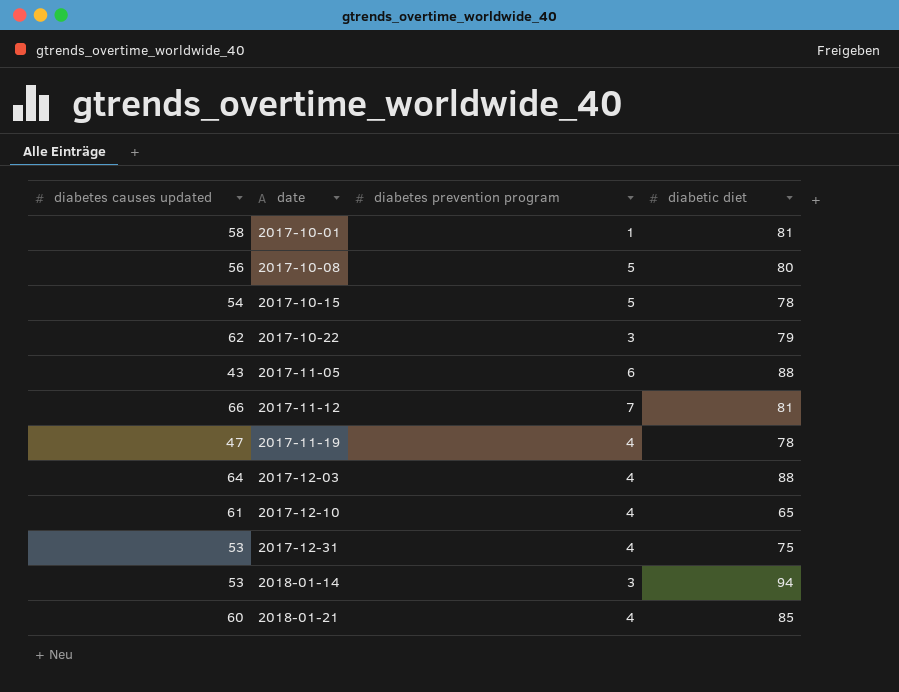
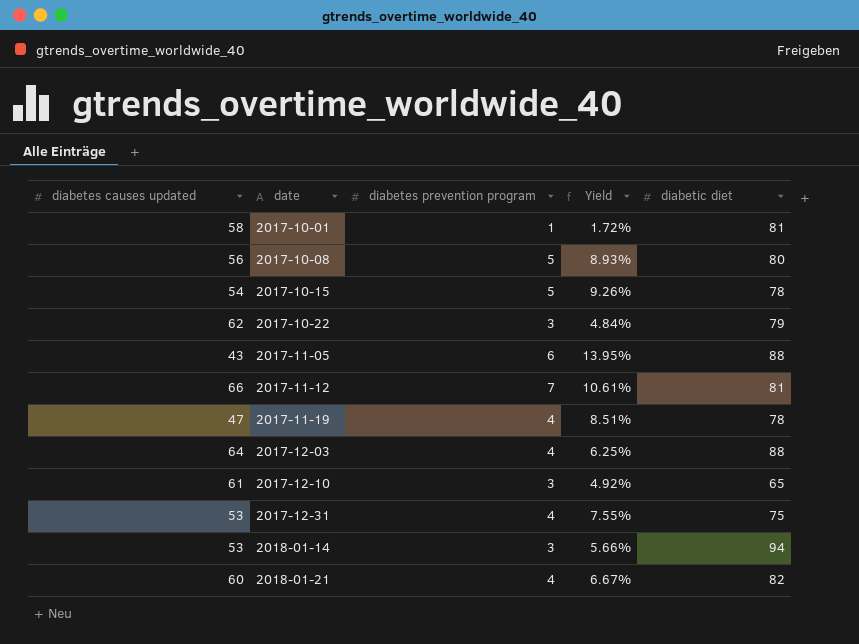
column Yield | formula: none -> [diabetes prevention program] / [diabetes causes updated]
2017-12-10 | diabetes prevention program: 4 -> 3
2018-01-21 | diabetic diet: 85 -> 82

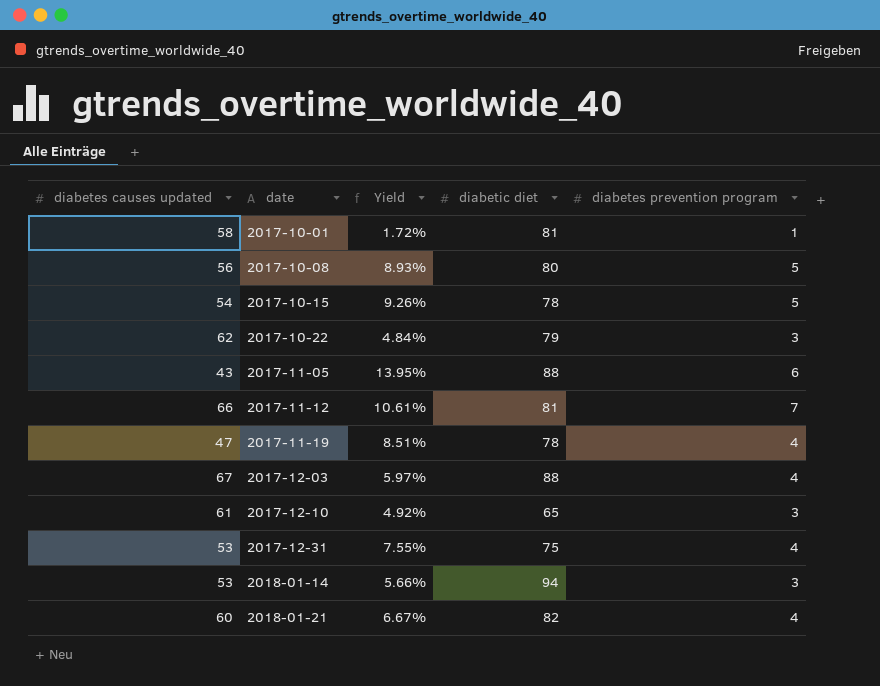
column diabetes prevention program | position: 3 -> 5
2017-12-03 | diabetes causes updated: 64 -> 67
2017-12-03 | Yield: 6.25% -> 5.97%

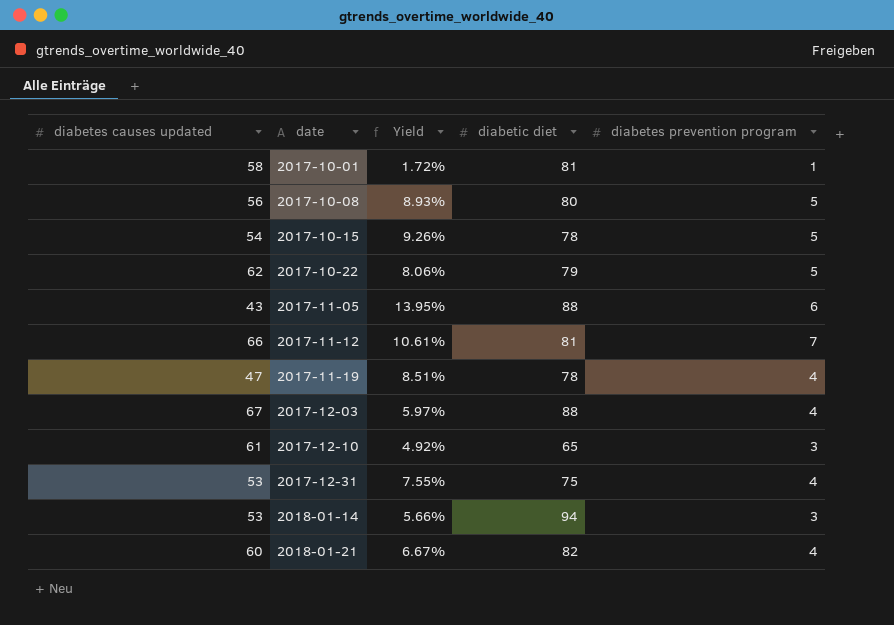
2017-10-22 | Yield: 4.84% -> 8.06%
2017-10-22 | diabetes prevention program: 3 -> 5

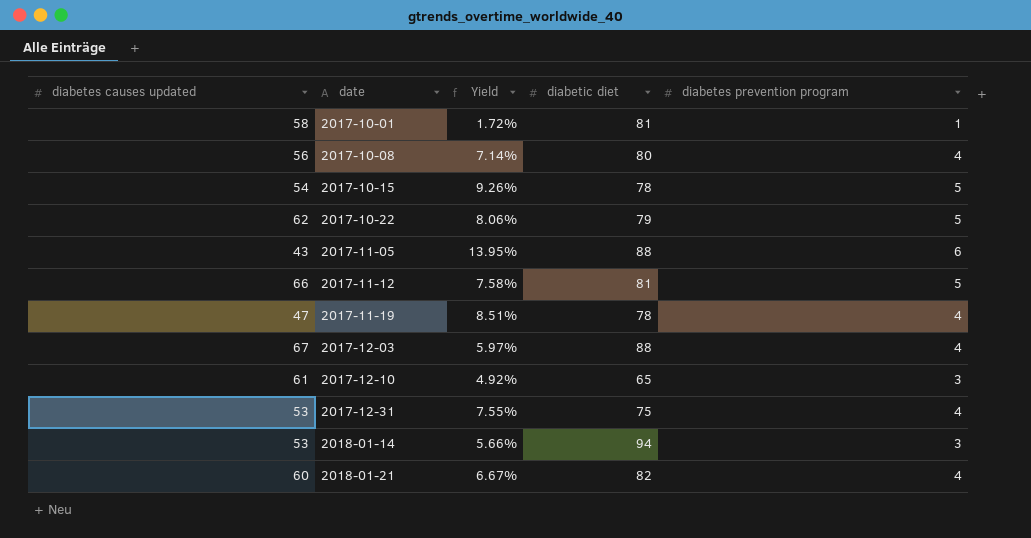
2017-10-08 | Yield: 8.93% -> 7.14%
2017-10-08 | diabetes prevention program: 5 -> 4
2017-11-12 | Yield: 10.61% -> 7.58%
2017-11-12 | diabetes prevention program: 7 -> 5

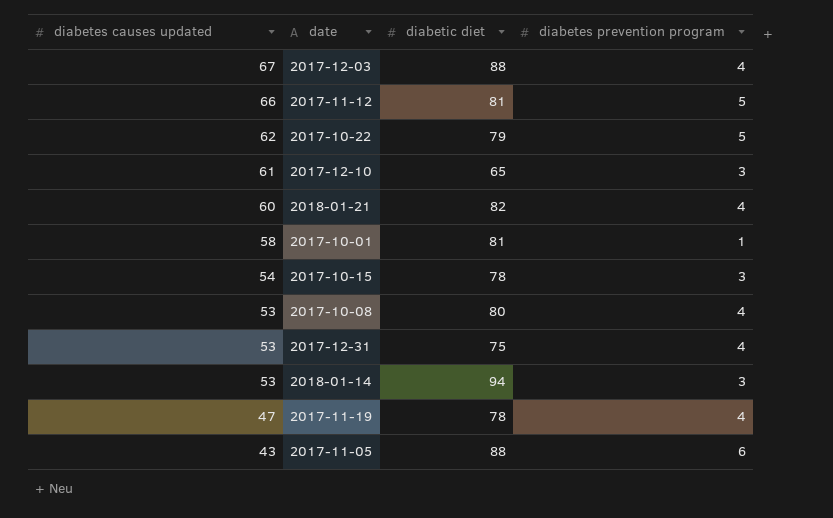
row order: date ascending -> diabetes causes updated descending
column Yield | formula: [diabetes prevention program] / [diabetes causes updated] -> none
2017-10-15 | diabetes prevention program: 5 -> 3
2017-10-08 | diabetes causes updated: 56 -> 53

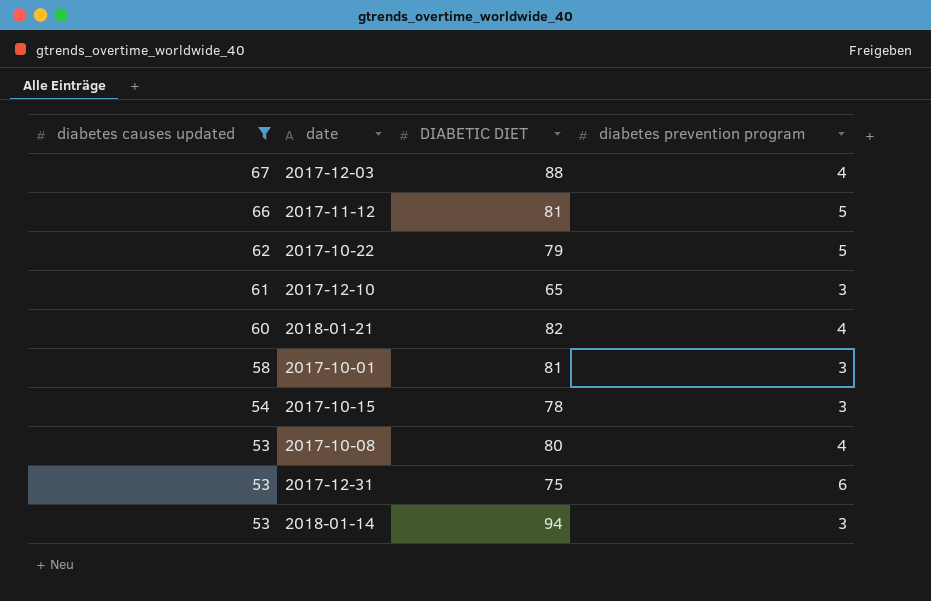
filter: none -> diabetes causes updated >= 53
column name: diabetic diet -> DIABETIC DIET
2017-10-01 | diabetes prevention program: 1 -> 3
2017-12-31 | diabetes prevention program: 4 -> 6

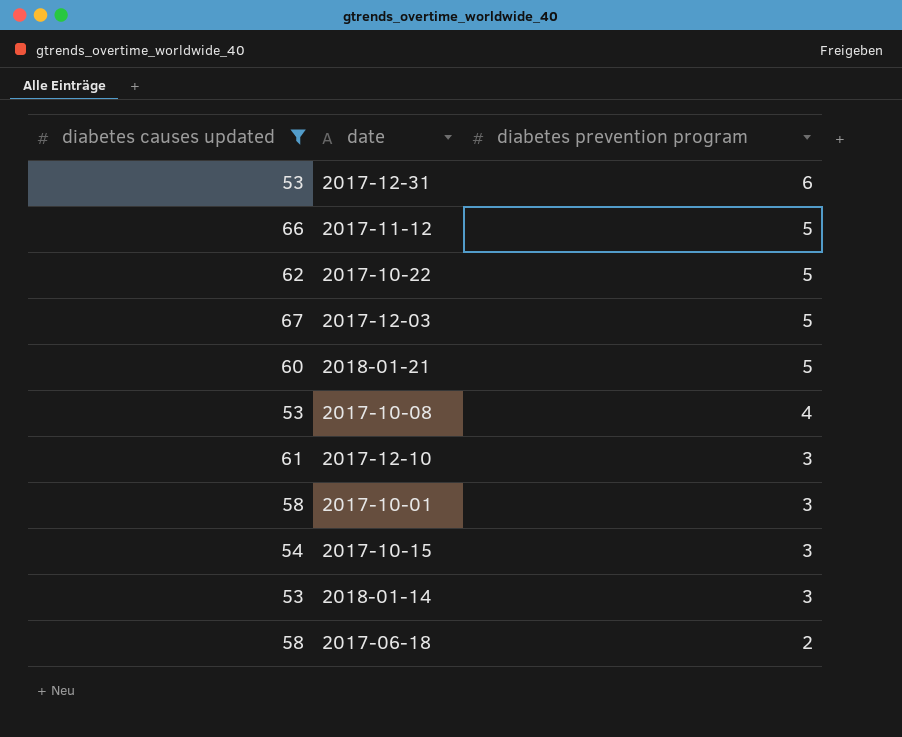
row order: diabetes causes updated descending -> diabetes prevention program descending
column DIABETIC DIET | position: 3 -> none
2017-12-03 | diabetes prevention program: 4 -> 5
2018-01-21 | diabetes prevention program: 4 -> 5
row 2017-06-18: none -> 58 | 2

